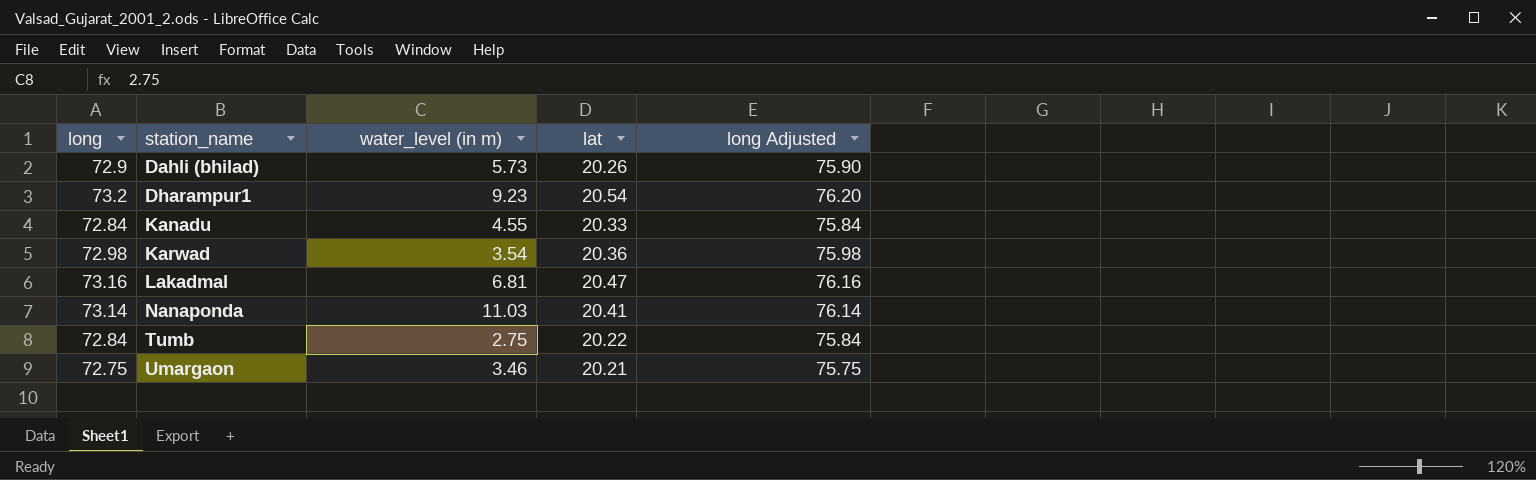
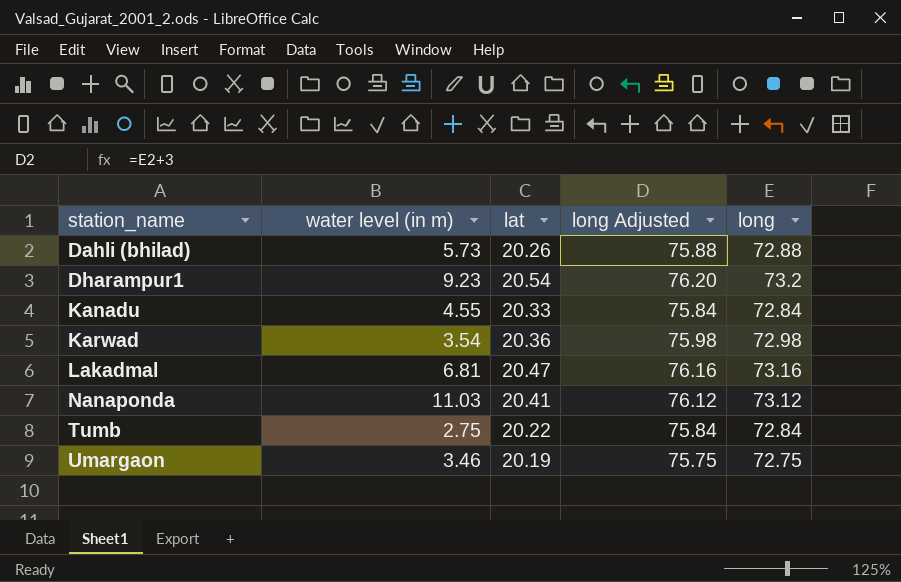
column name: water_level (in m) -> water level (in m)
column long | position: 1 -> 5
Dahli (bhilad) | long Adjusted: 75.90 -> 75.88
Dahli (bhilad) | long: 72.9 -> 72.88
Nanaponda | long Adjusted: 76.14 -> 76.12
Nanaponda | long: 73.14 -> 73.12
Umargaon | lat: 20.21 -> 20.19

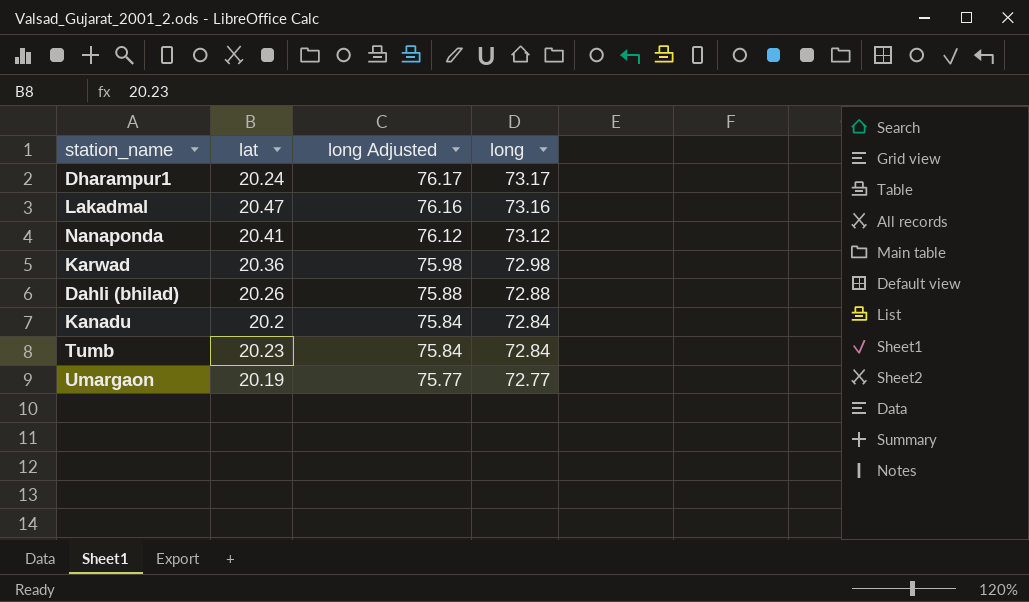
row order: station_name ascending -> long Adjusted descending
column water level (in m) | position: 2 -> none
Dharampur1 | lat: 20.54 -> 20.24
Dharampur1 | long Adjusted: 76.20 -> 76.17
Dharampur1 | long: 73.2 -> 73.17
Kanadu | lat: 20.33 -> 20.2
Tumb | lat: 20.22 -> 20.23
Umargaon | long Adjusted: 75.75 -> 75.77
Umargaon | long: 72.75 -> 72.77

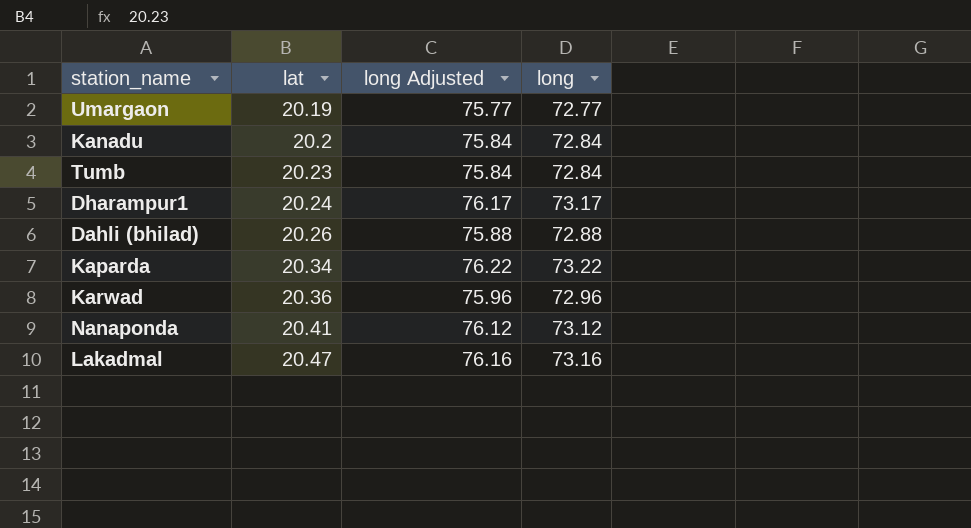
row order: long Adjusted descending -> lat ascending
row Kaparda: none -> 20.34 | 76.22 | 73.22
Karwad | long Adjusted: 75.98 -> 75.96
Karwad | long: 72.98 -> 72.96

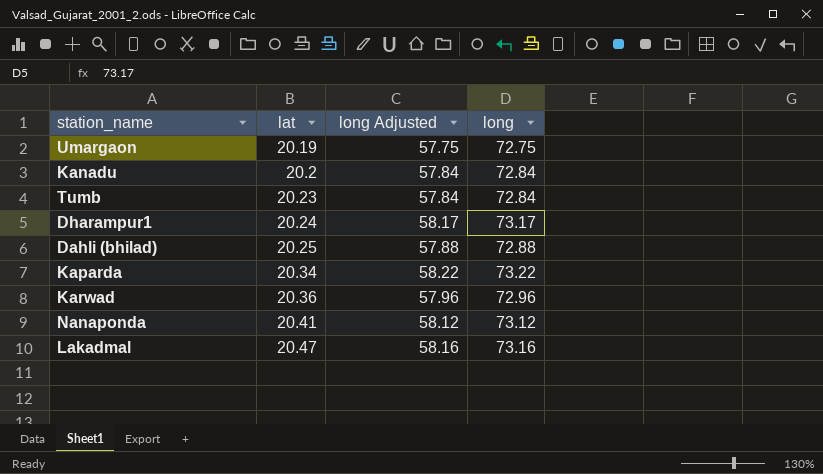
column long Adjusted | formula: [long] + 3 -> [long] - 15
Umargaon | long: 72.77 -> 72.75
Dahli (bhilad) | lat: 20.26 -> 20.25

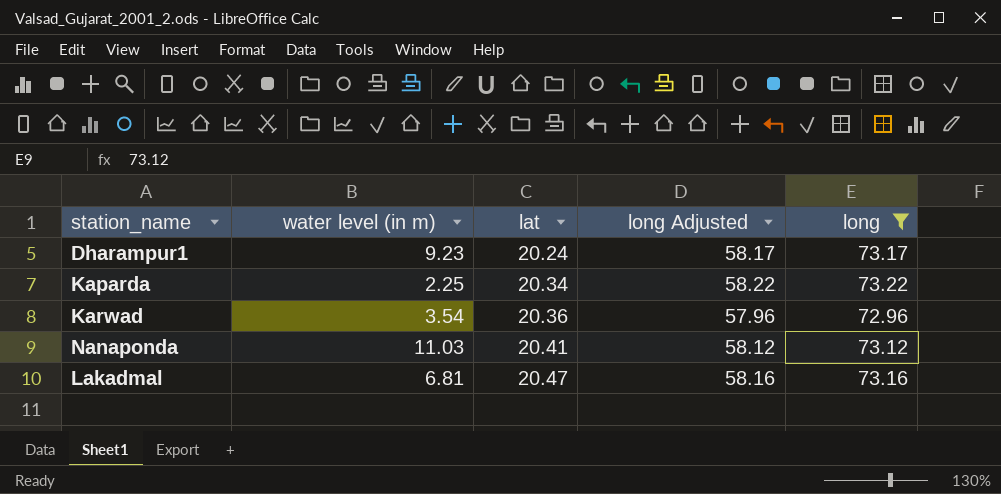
filter: none -> long >= 72.96
column water level (in m) | position: none -> 2

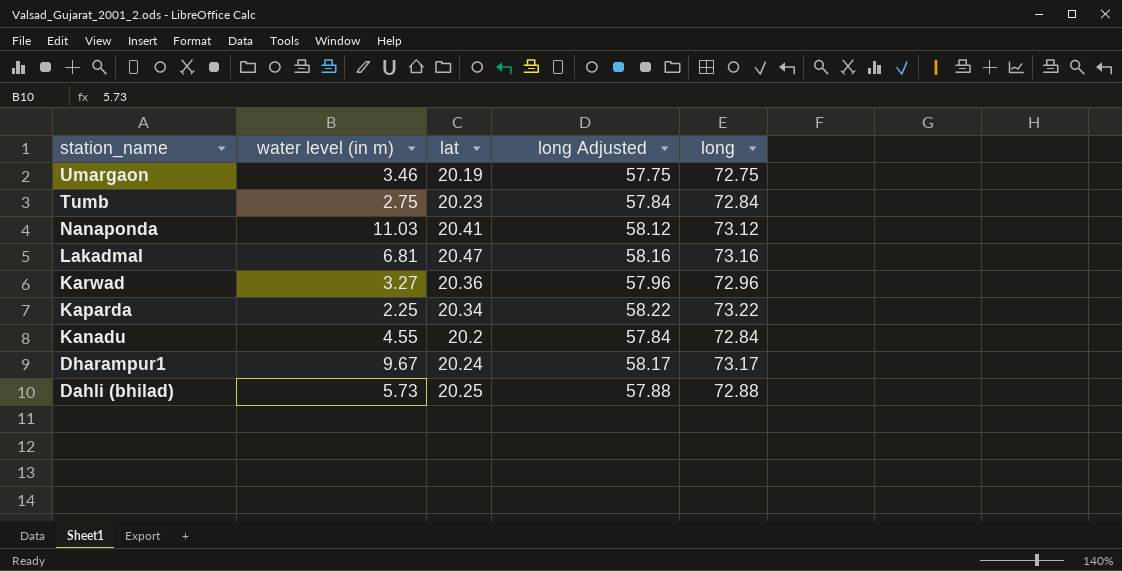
filter: long >= 72.96 -> none
row order: lat ascending -> station_name descending
Karwad | water level (in m): 3.54 -> 3.27
Dharampur1 | water level (in m): 9.23 -> 9.67

